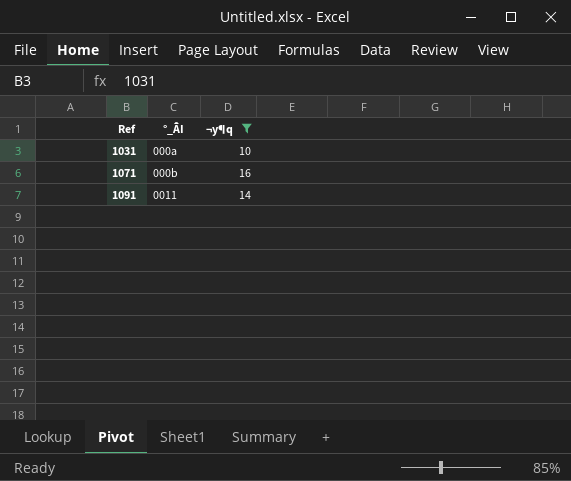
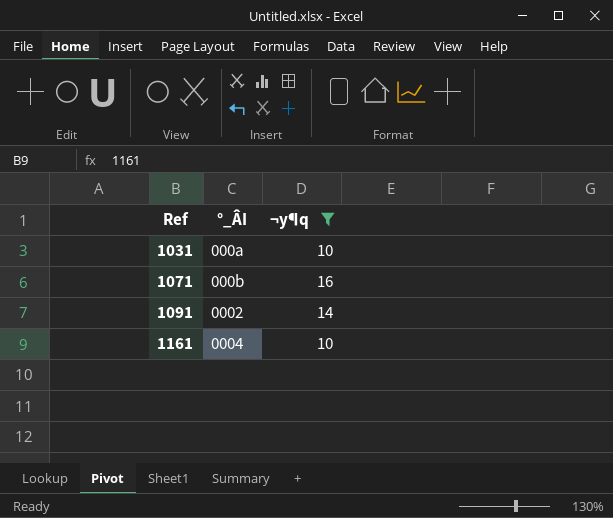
1091 | °_ÂI: 0011 -> 0002
row 1161: none -> 0004 | 10

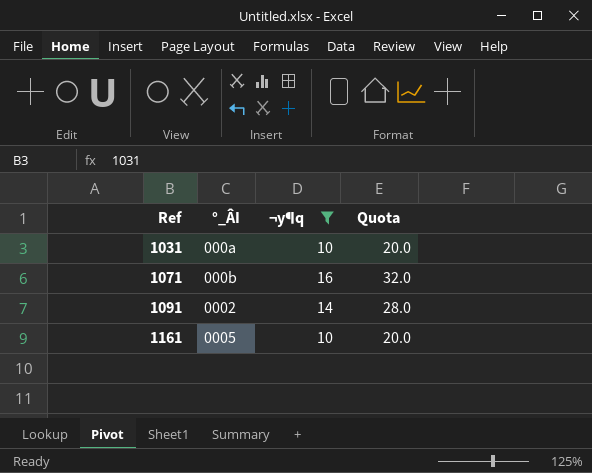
column Quota | formula: none -> [¬y¶q] * 2
1161 | °_ÂI: 0004 -> 0005

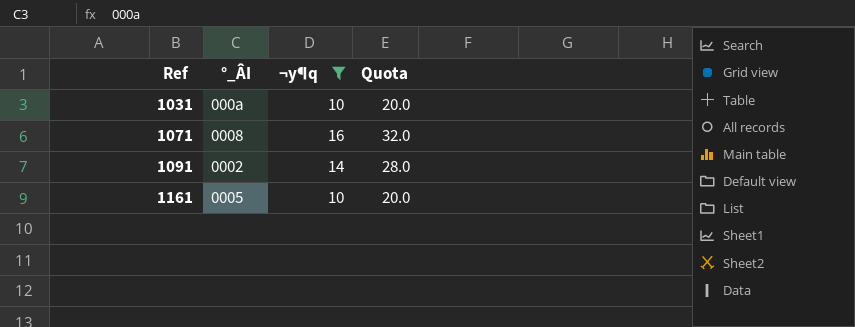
1071 | °_ÂI: 000b -> 0008

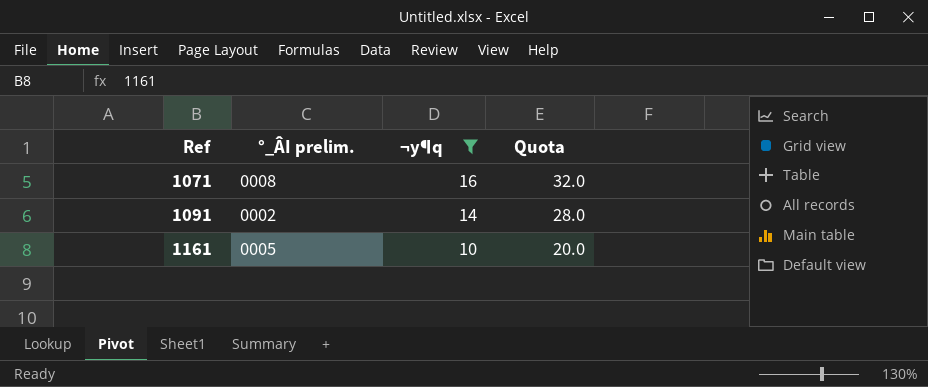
column name: °_ÂI -> °_ÂI prelim.
row 1031: 000a | 10 | 20.0 -> none

